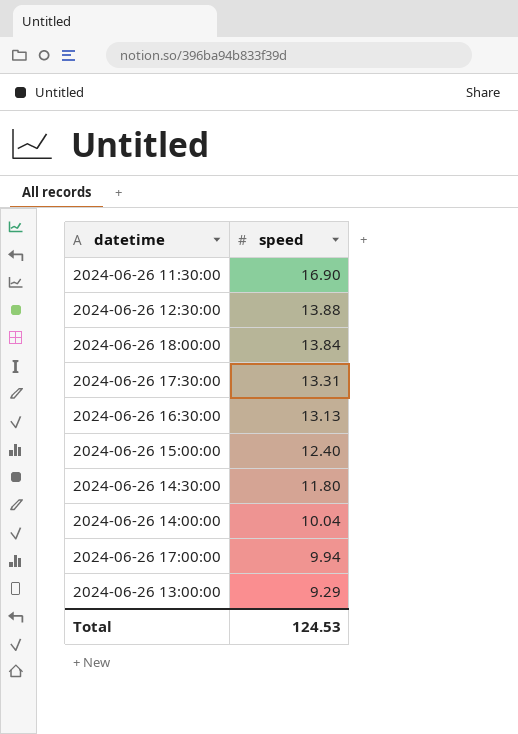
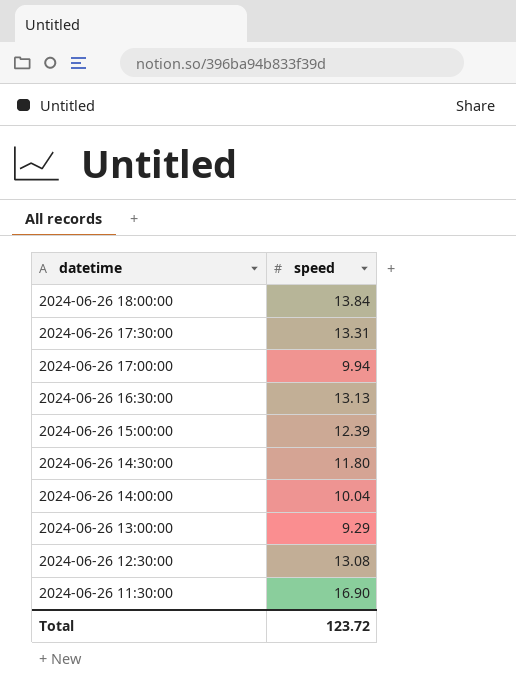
row order: speed descending -> datetime descending
2024-06-26 15:00:00 | speed: 12.40 -> 12.39
2024-06-26 12:30:00 | speed: 13.88 -> 13.08
Total | speed: 124.53 -> 123.72

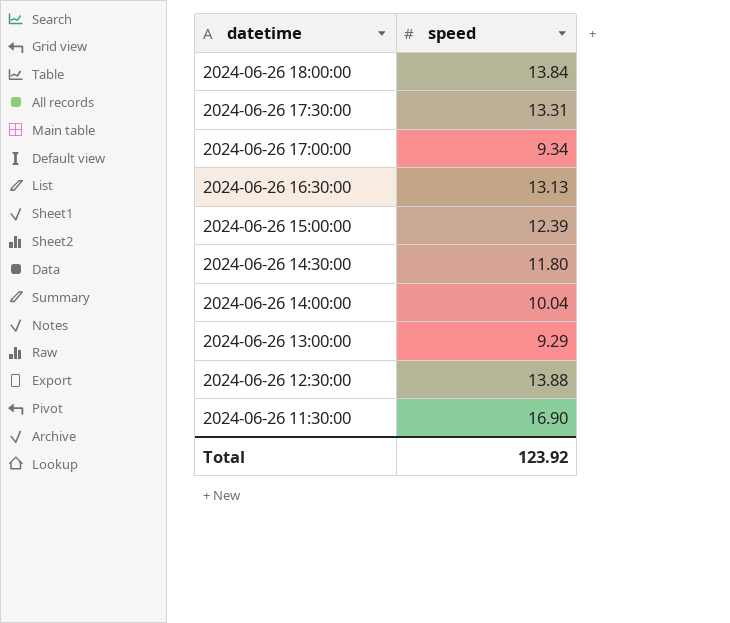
2024-06-26 17:00:00 | speed: 9.94 -> 9.34
2024-06-26 12:30:00 | speed: 13.08 -> 13.88
Total | speed: 123.72 -> 123.92

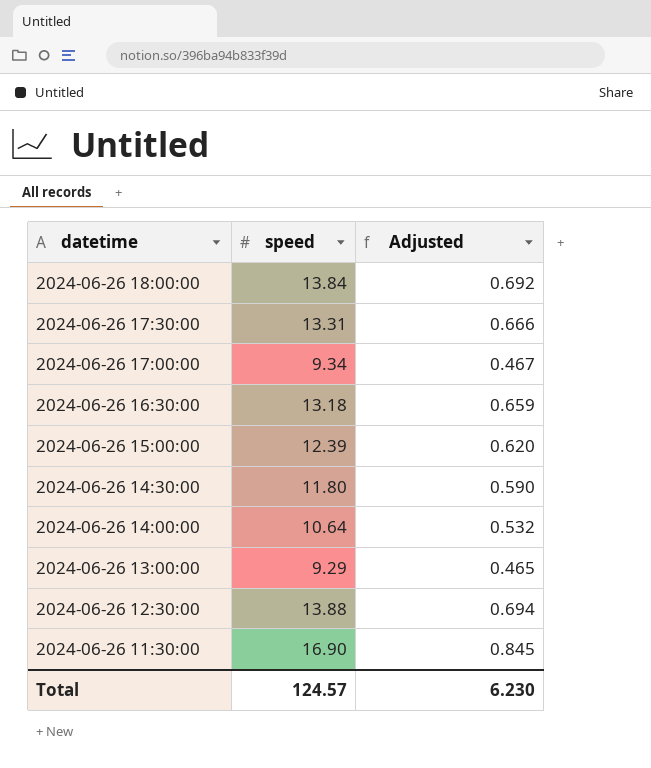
column Adjusted | formula: none -> [speed] * 0.05
2024-06-26 16:30:00 | speed: 13.13 -> 13.18
2024-06-26 14:00:00 | speed: 10.04 -> 10.64
Total | speed: 123.92 -> 124.57

